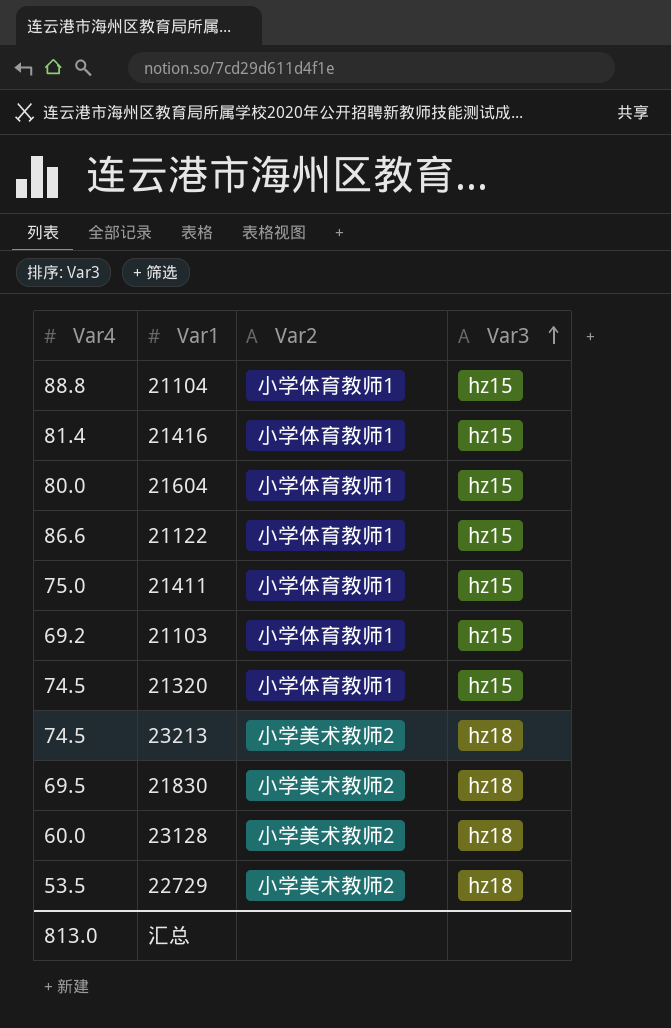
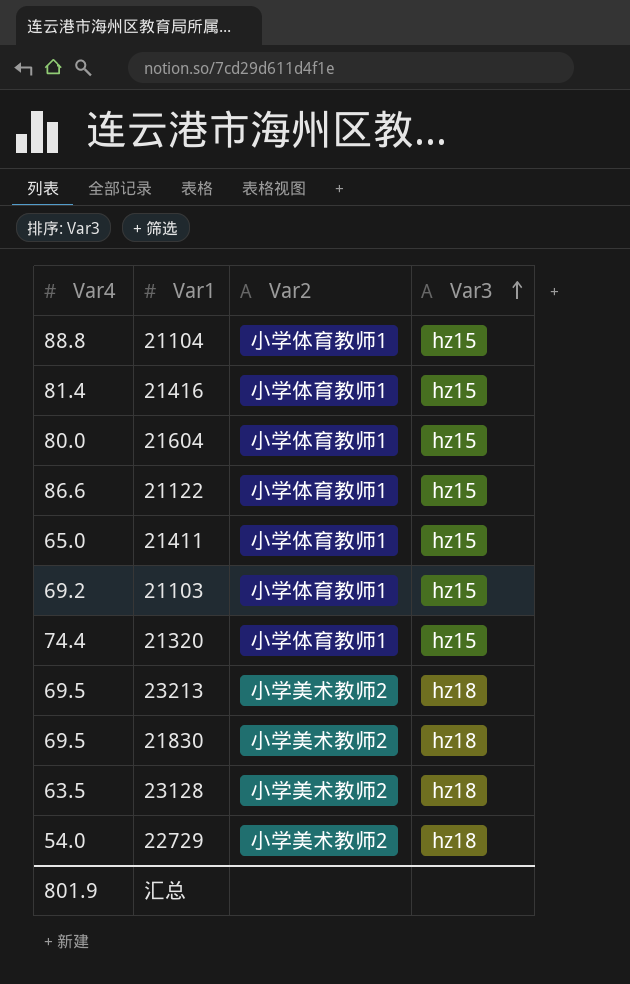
21411 | Var4: 75.0 -> 65.0
21320 | Var4: 74.5 -> 74.4
23213 | Var4: 74.5 -> 69.5
23128 | Var4: 60.0 -> 63.5
22729 | Var4: 53.5 -> 54.0
汇总 | Var4: 813.0 -> 801.9

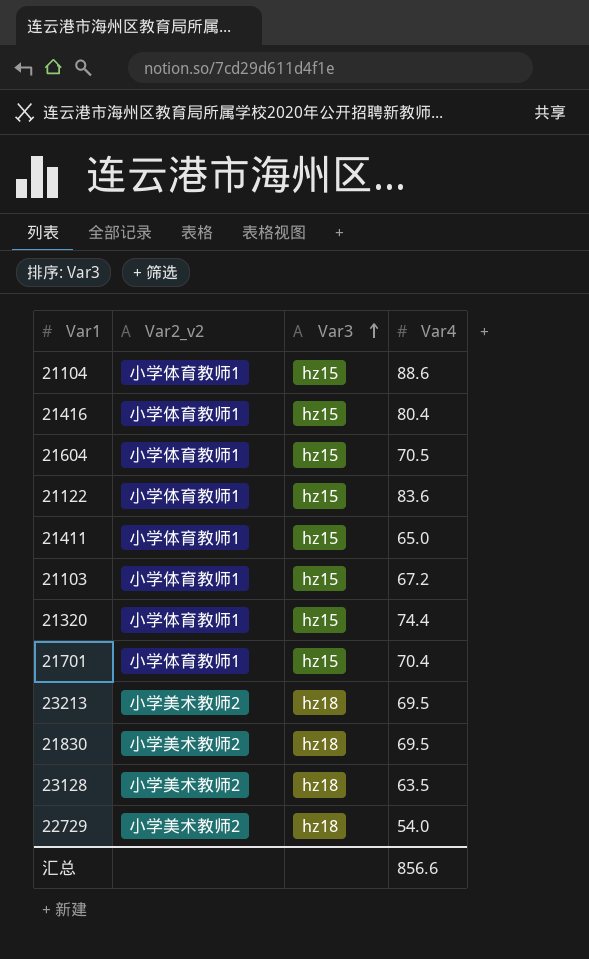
column name: Var2 -> Var2_v2
column Var4 | position: 1 -> 4
21104 | Var4: 88.8 -> 88.6
21416 | Var4: 81.4 -> 80.4
21604 | Var4: 80.0 -> 70.5
21122 | Var4: 86.6 -> 83.6
21103 | Var4: 69.2 -> 67.2
row 21701: none -> 小学体育教师1 | hz15 | 70.4
汇总 | Var4: 801.9 -> 856.6

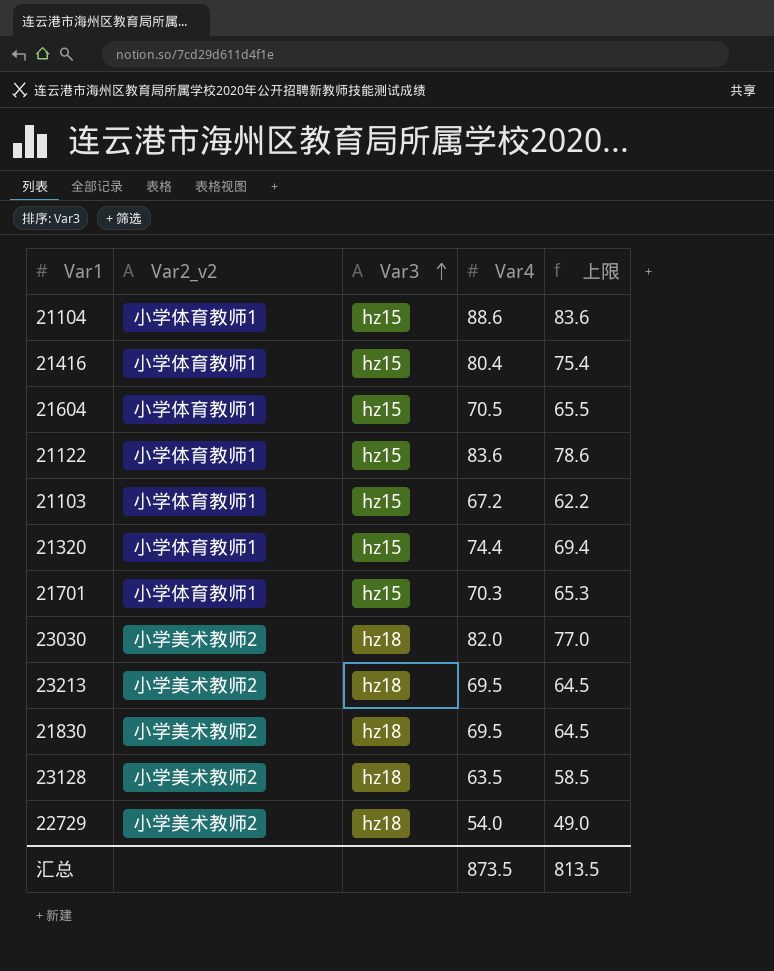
column 上限 | formula: none -> [Var4] - 5
row 21411: 小学体育教师1 | hz15 | 65.0 -> none
21701 | Var4: 70.4 -> 70.3
row 23030: none -> 小学美术教师2 | hz18 | 82.0 | 77.0
汇总 | Var4: 856.6 -> 873.5

